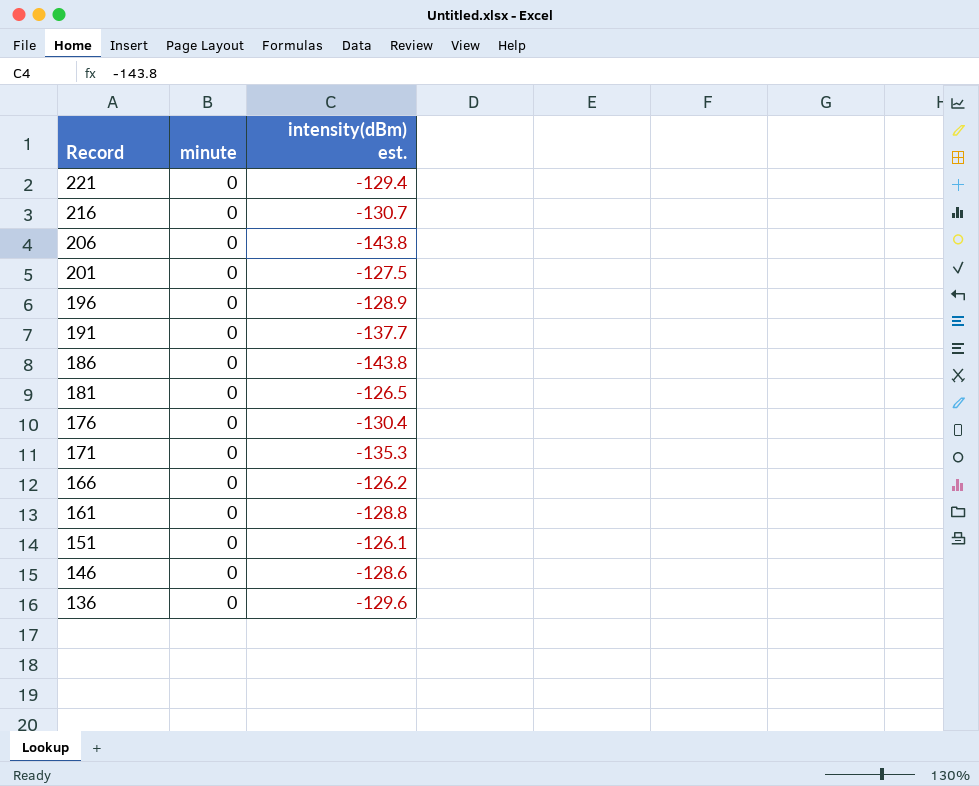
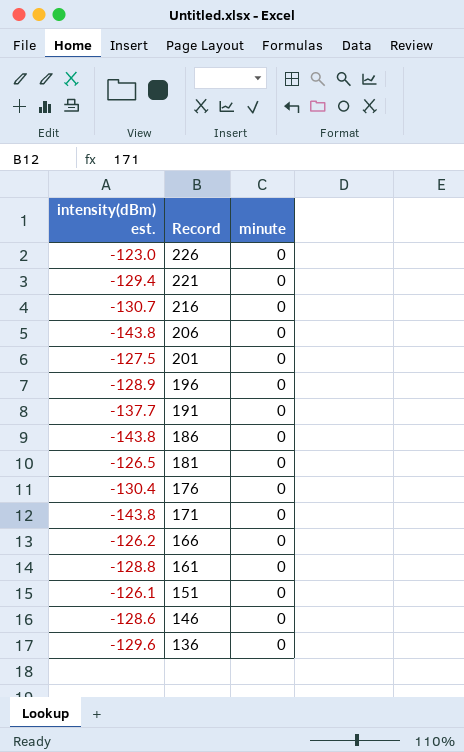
column intensity(dBm) est. | position: 3 -> 1
row 226: none -> -123.0 | 0
171 | intensity(dBm) est.: -135.3 -> -143.8

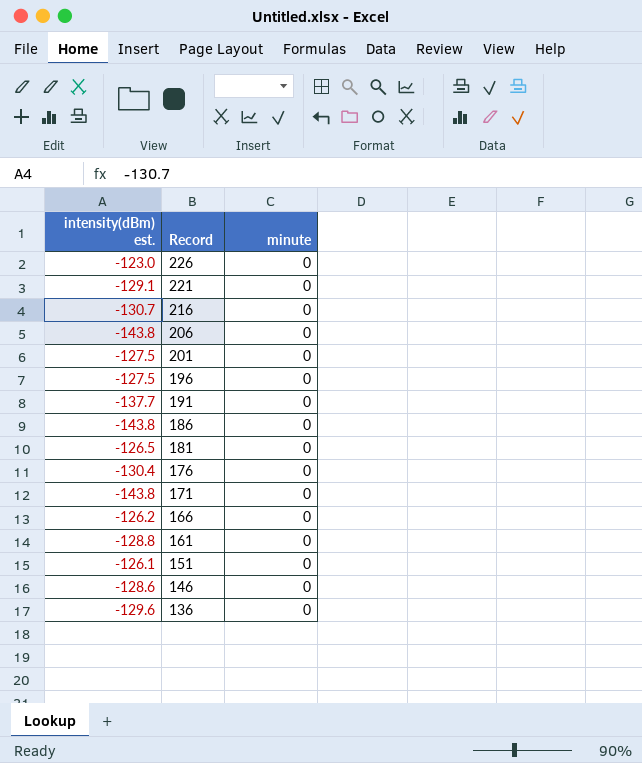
221 | intensity(dBm) est.: -129.4 -> -129.1
196 | intensity(dBm) est.: -128.9 -> -127.5

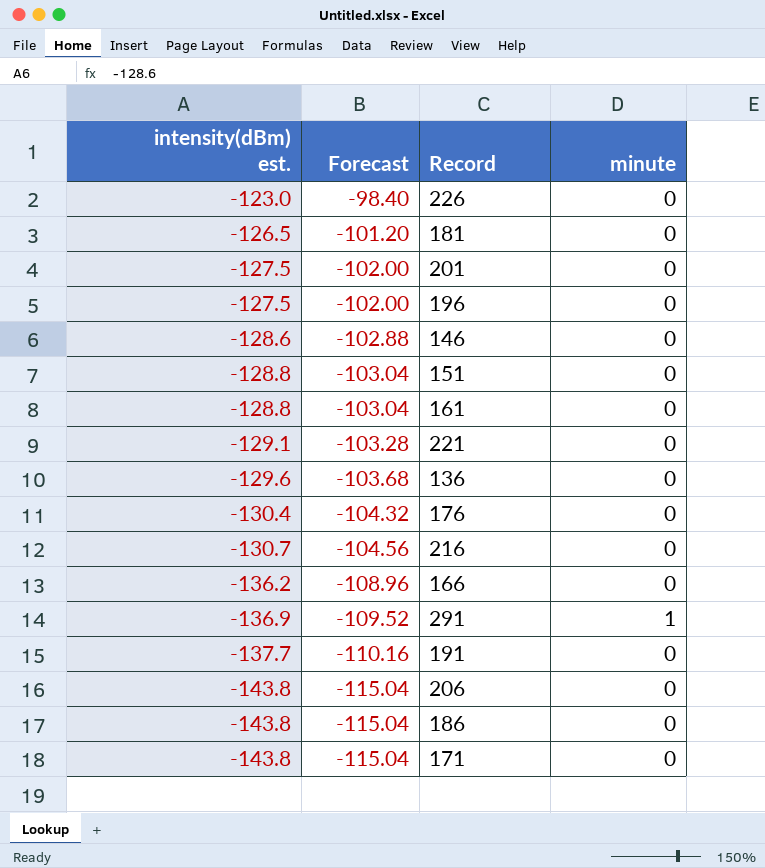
row order: Record descending -> intensity(dBm) est. descending
column Forecast | formula: none -> [intensity(dBm) est.] * 0.8
151 | intensity(dBm) est.: -126.1 -> -128.8
166 | intensity(dBm) est.: -126.2 -> -136.2
row 291: none -> -136.9 | -109.52 | 1

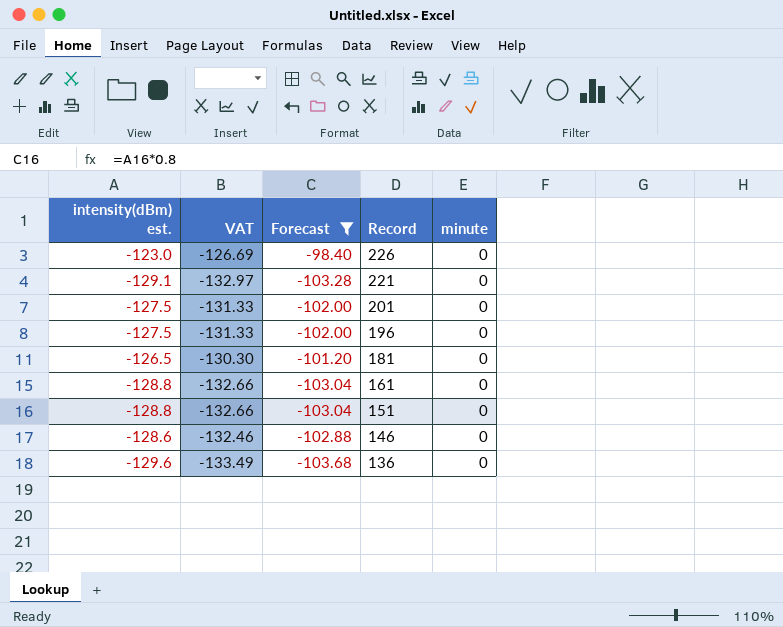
filter: none -> Forecast >= -103.68
row order: intensity(dBm) est. descending -> Record descending
column VAT | formula: none -> [intensity(dBm) est.] * 1.03

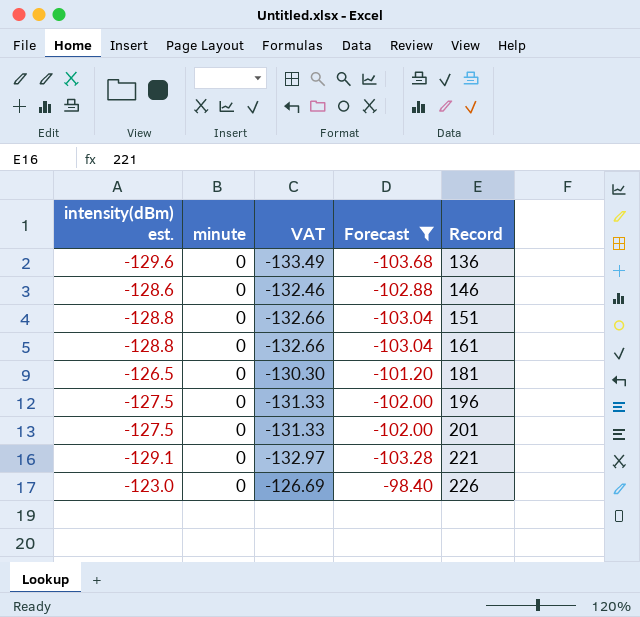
row order: Record descending -> Record ascending
column minute | position: 5 -> 2

